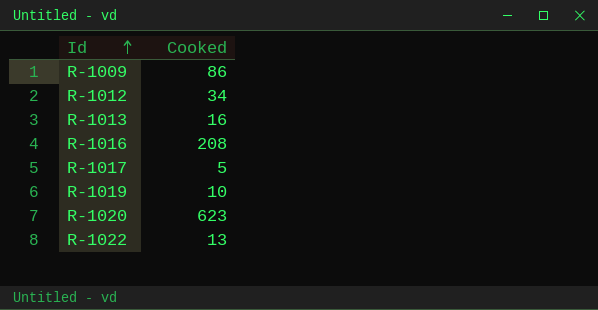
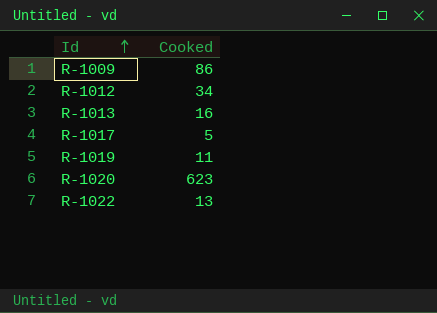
row R-1016: 208 -> none
R-1019 | Cooked: 10 -> 11

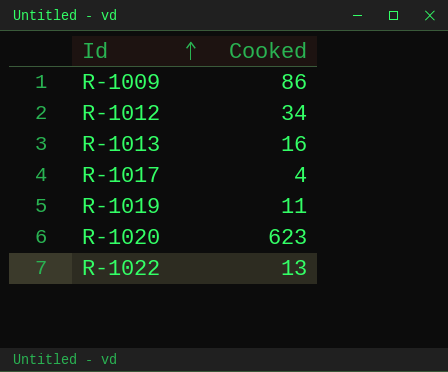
R-1017 | Cooked: 5 -> 4

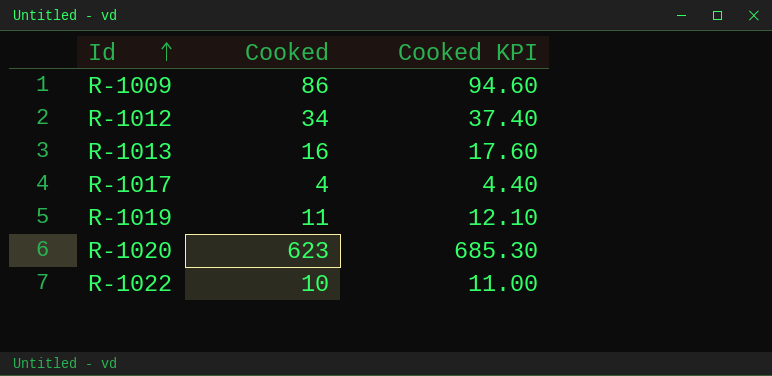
column Cooked KPI | formula: none -> [Cooked] * 1.1
R-1022 | Cooked: 13 -> 10

